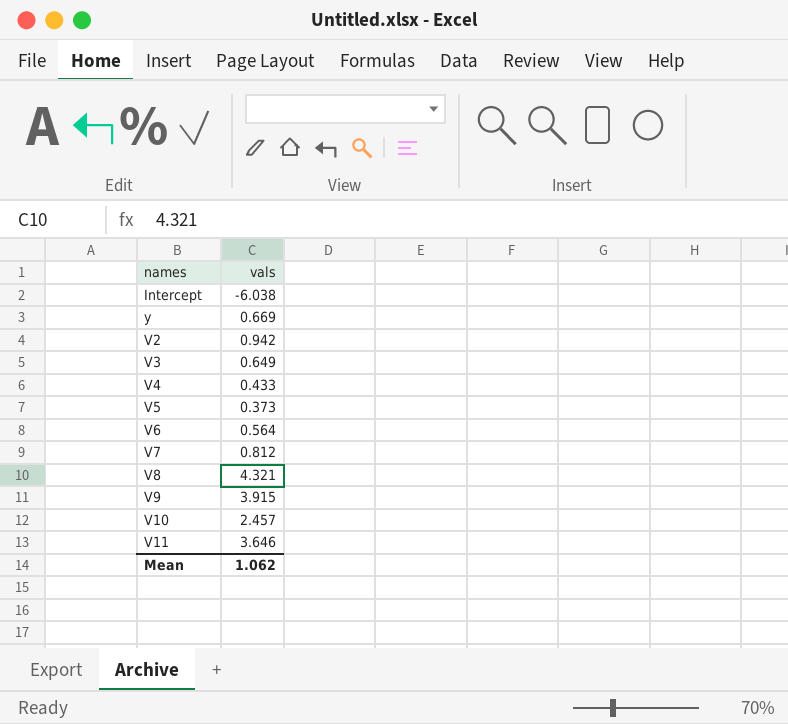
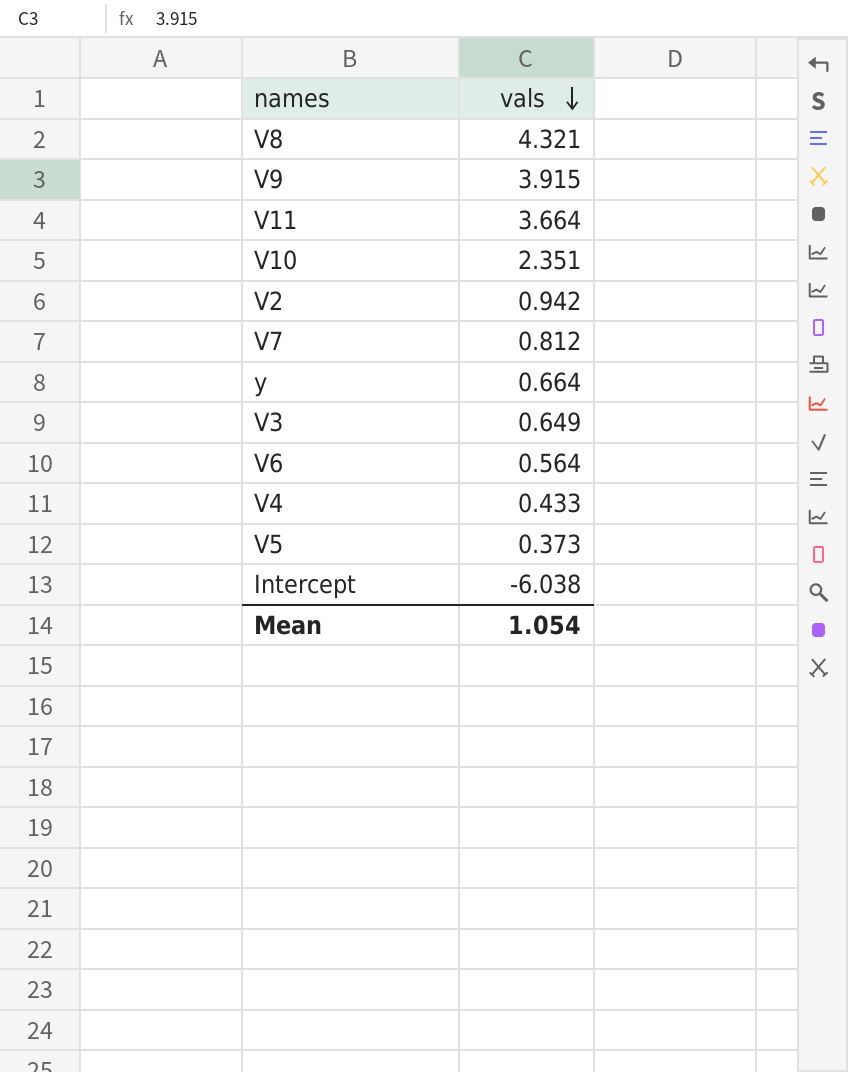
row order: none -> vals descending
V11 | vals: 3.646 -> 3.664
V10 | vals: 2.457 -> 2.351
y | vals: 0.669 -> 0.664
Mean | vals: 1.062 -> 1.054

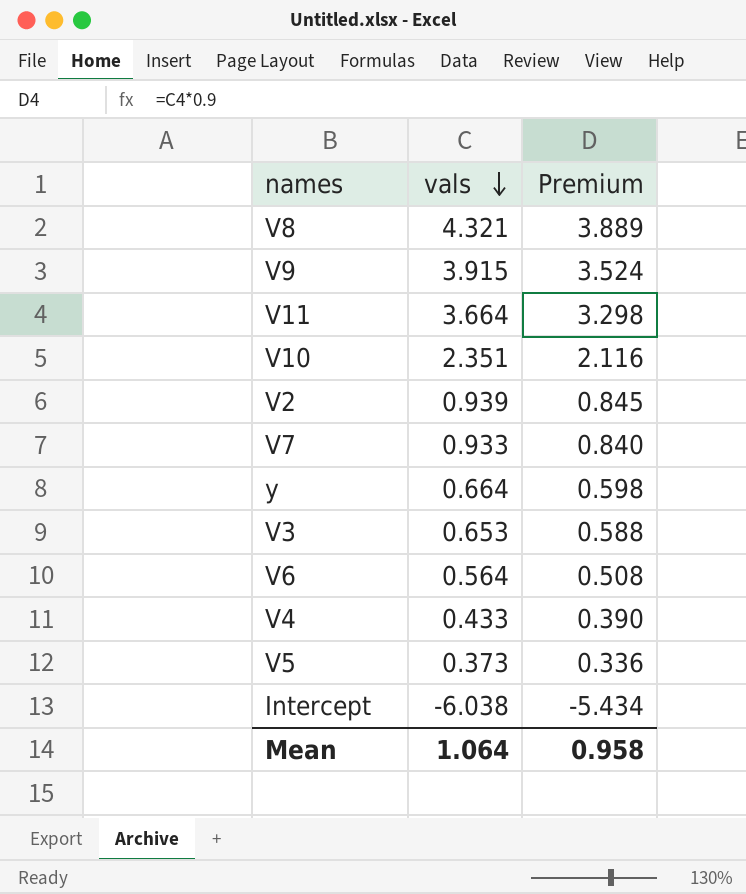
column Premium | formula: none -> [vals] * 0.9
V2 | vals: 0.942 -> 0.939
V7 | vals: 0.812 -> 0.933
V3 | vals: 0.649 -> 0.653
Mean | vals: 1.054 -> 1.064

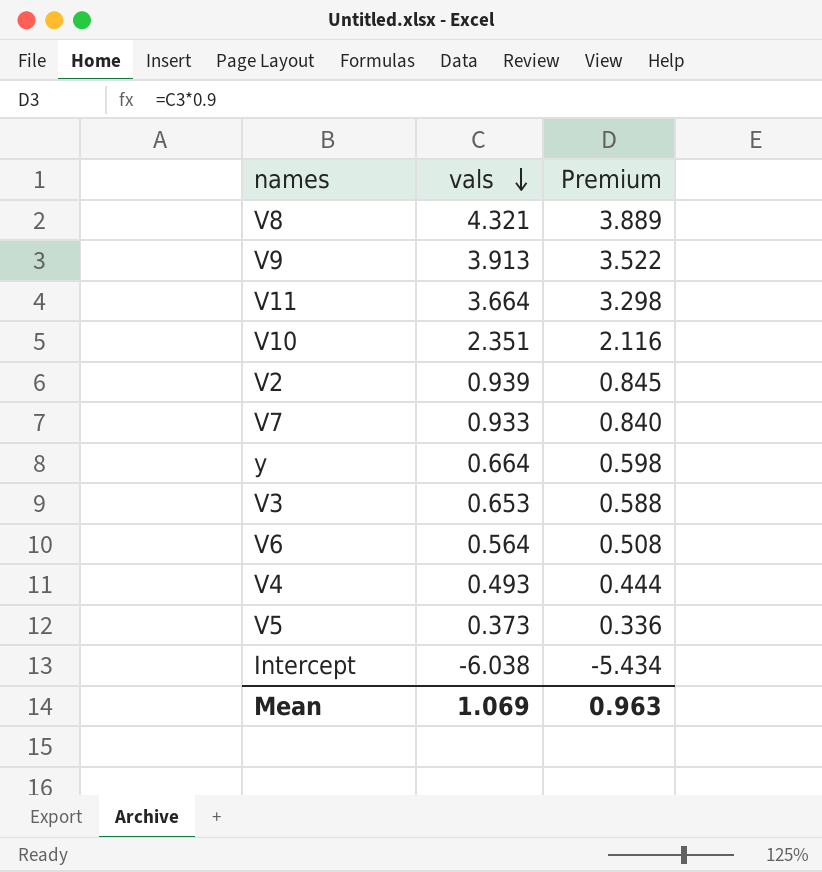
V9 | vals: 3.915 -> 3.913
V9 | Premium: 3.524 -> 3.522
V4 | vals: 0.433 -> 0.493
V4 | Premium: 0.390 -> 0.444
Mean | vals: 1.064 -> 1.069
Mean | Premium: 0.958 -> 0.963

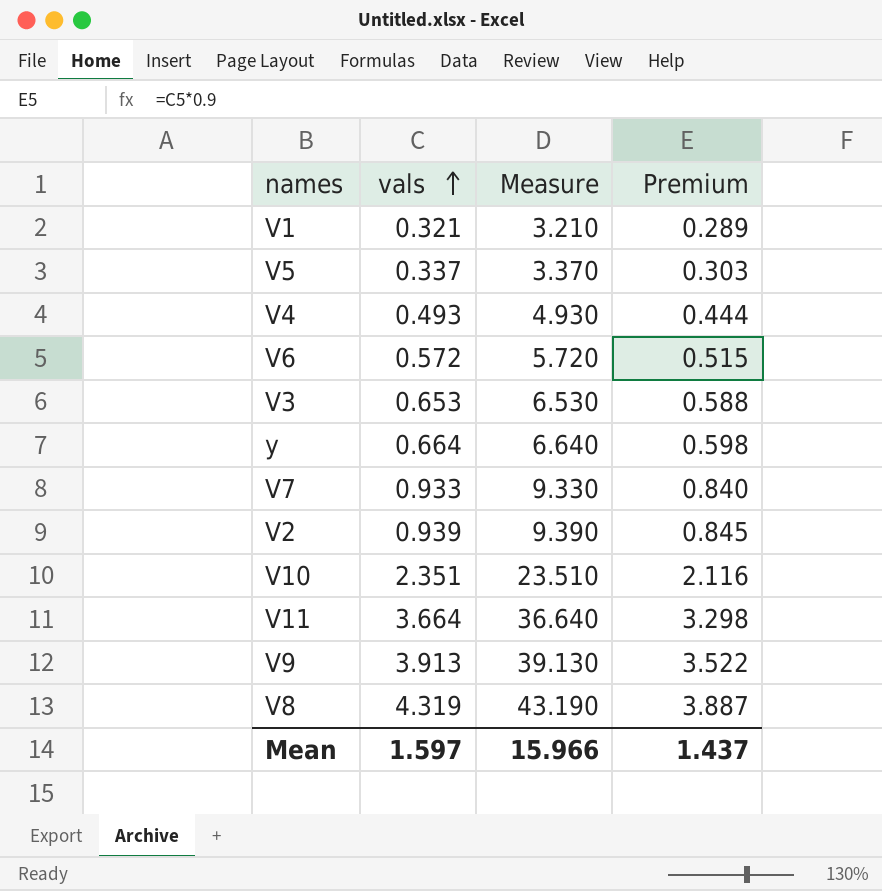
row order: vals descending -> vals ascending
column Measure | formula: none -> [vals] * 10
row Intercept: -6.038 | -5.434 -> none
row V1: none -> 0.321 | 3.210 | 0.289
V5 | vals: 0.373 -> 0.337
V5 | Premium: 0.336 -> 0.303
V6 | vals: 0.564 -> 0.572
V6 | Premium: 0.508 -> 0.515
V8 | vals: 4.321 -> 4.319
V8 | Premium: 3.889 -> 3.887
Mean | vals: 1.069 -> 1.597
Mean | Premium: 0.963 -> 1.437

